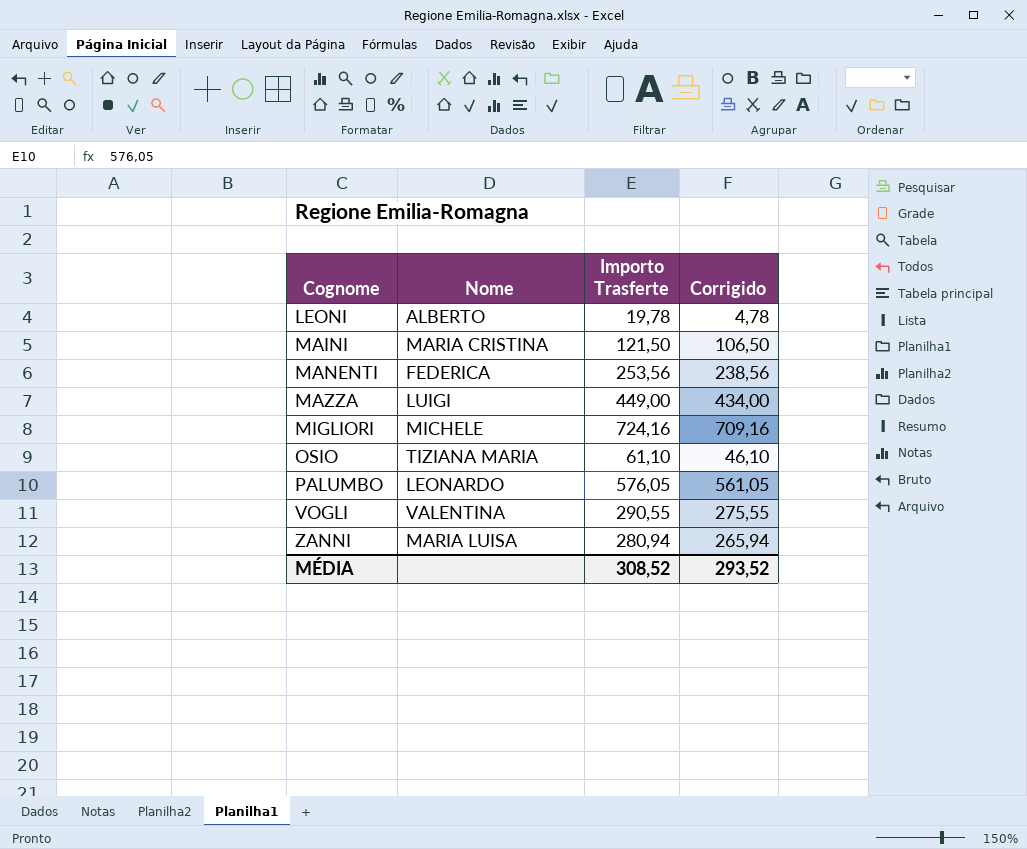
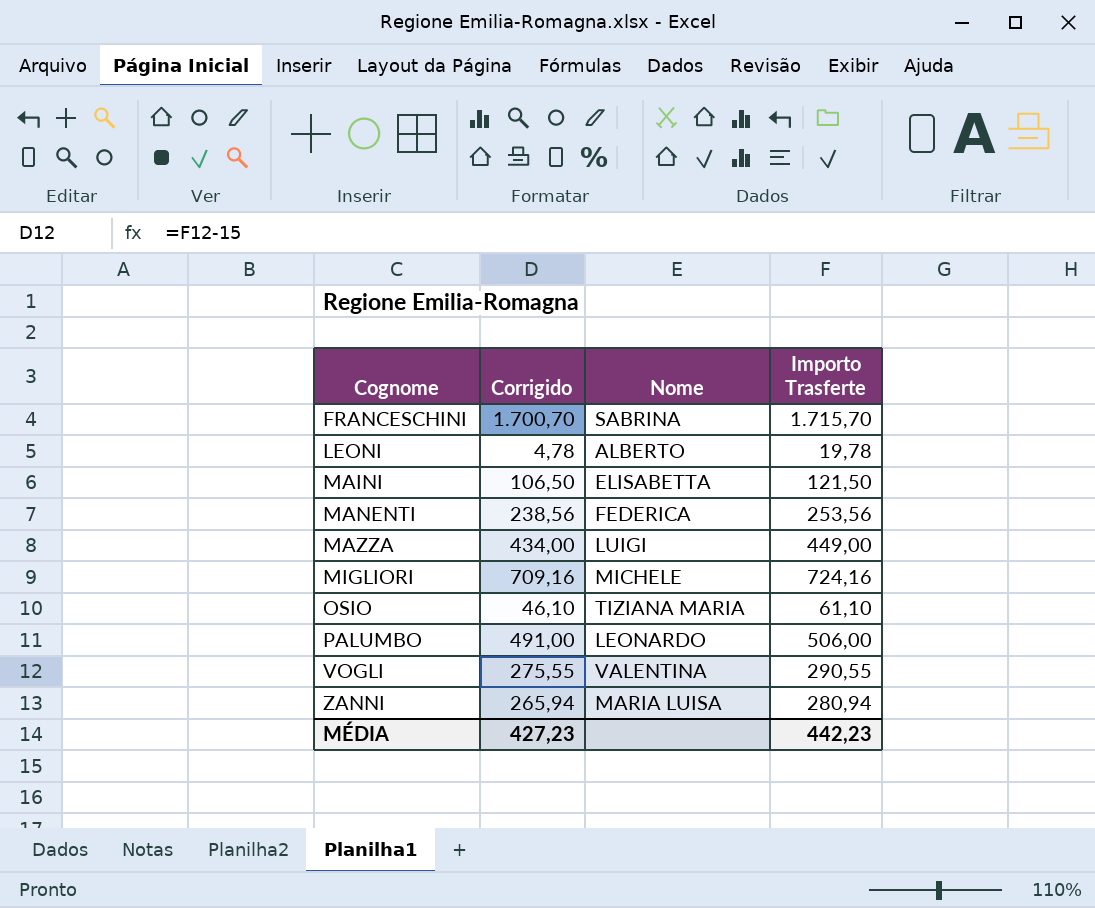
column Corrigido | position: 4 -> 2
row FRANCESCHINI: none -> 1.700,70 | SABRINA | 1.715,70
MAINI | Nome: MARIA CRISTINA -> ELISABETTA
PALUMBO | Corrigido: 561,05 -> 491,00
PALUMBO | Importo Trasferte: 576,05 -> 506,00
MÉDIA | Corrigido: 293,52 -> 427,23
MÉDIA | Importo Trasferte: 308,52 -> 442,23

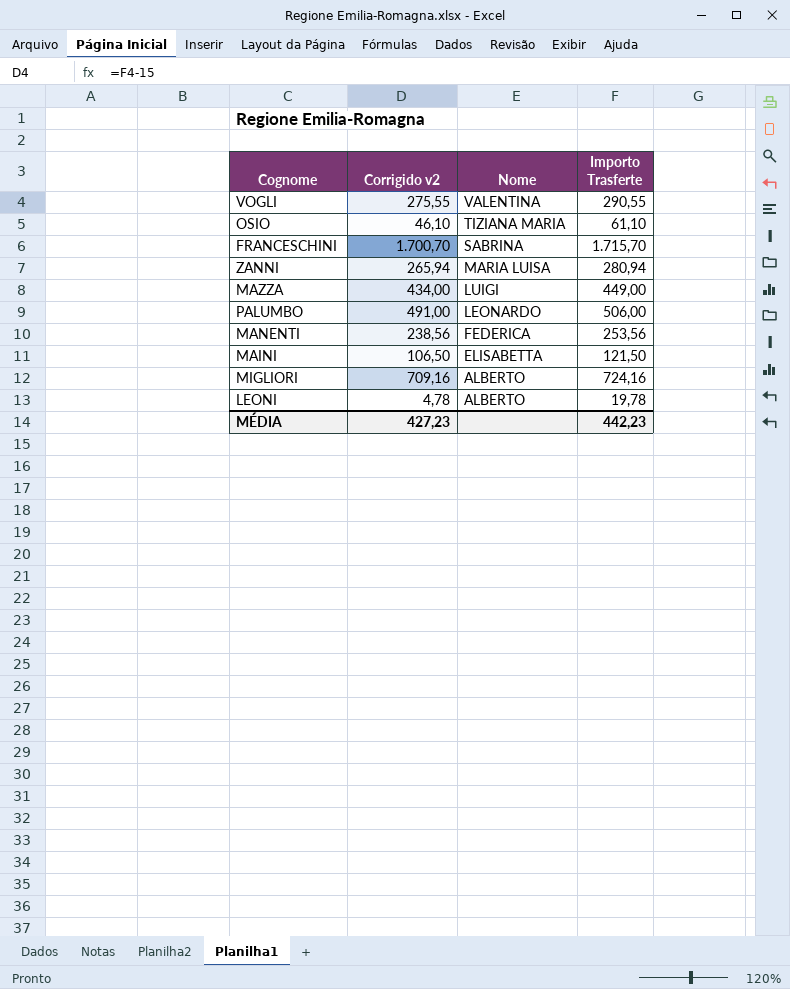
row order: Cognome ascending -> Nome descending
column name: Corrigido -> Corrigido v2
MIGLIORI | Nome: MICHELE -> ALBERTO

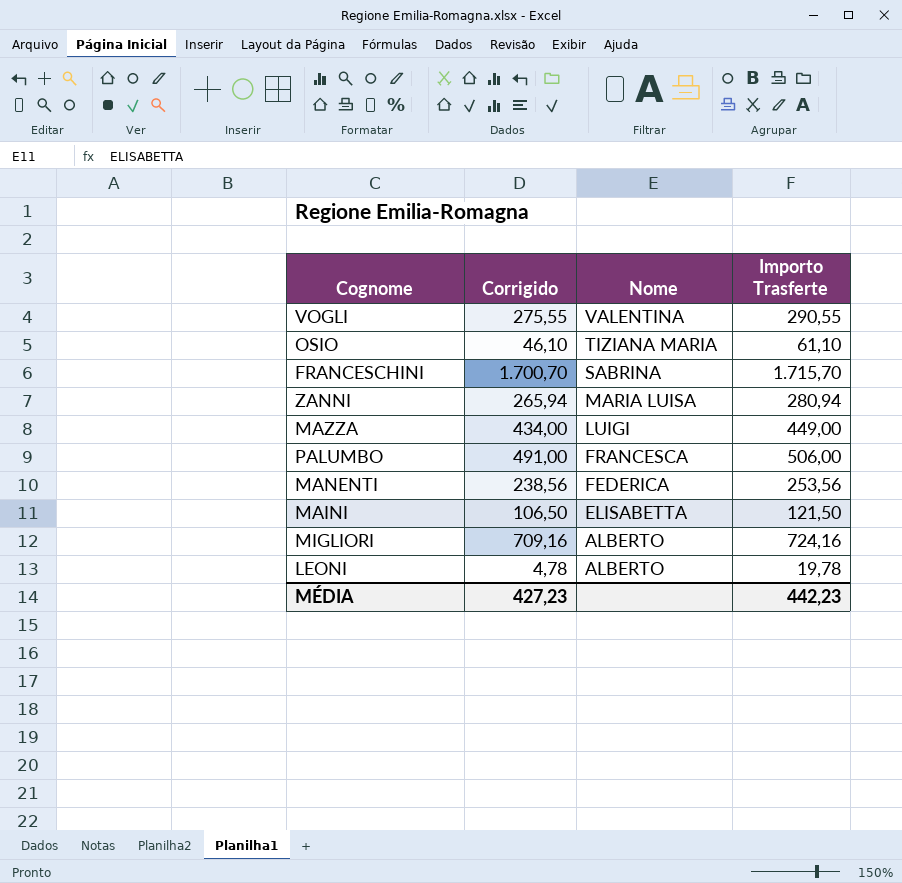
column name: Corrigido v2 -> Corrigido
PALUMBO | Nome: LEONARDO -> FRANCESCA

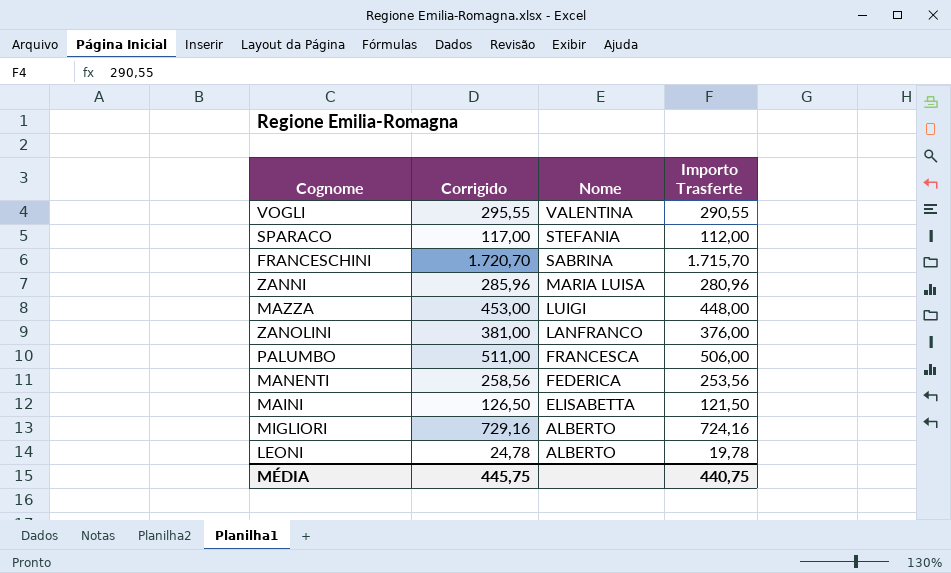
column Corrigido | formula: [Importo Trasferte] - 15 -> [Importo Trasferte] + 5
row OSIO: 46,10 | TIZIANA MARIA | 61,10 -> none
row SPARACO: none -> 117,00 | STEFANIA | 112,00
ZANNI | Importo Trasferte: 280,94 -> 280,96
MAZZA | Importo Trasferte: 449,00 -> 448,00
row ZANOLINI: none -> 381,00 | LANFRANCO | 376,00
MÉDIA | Corrigido: 427,23 -> 445,75
MÉDIA | Importo Trasferte: 442,23 -> 440,75

